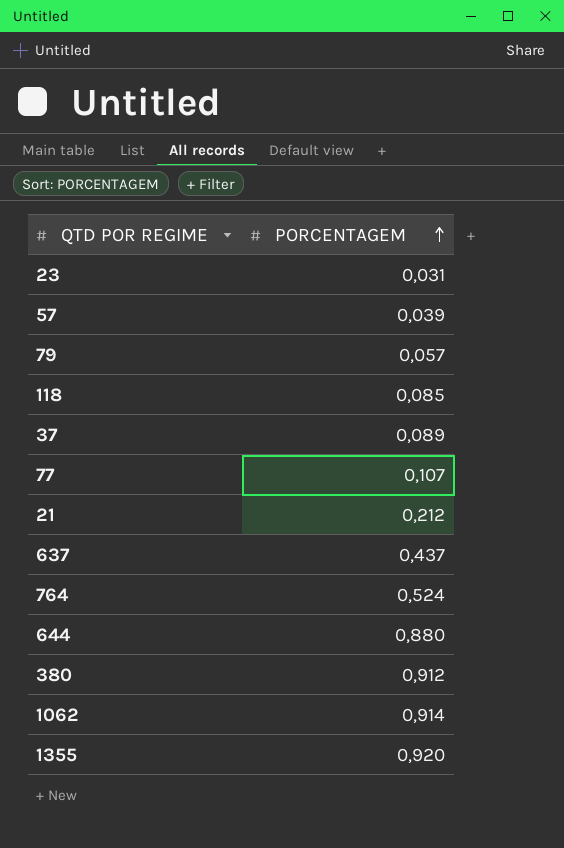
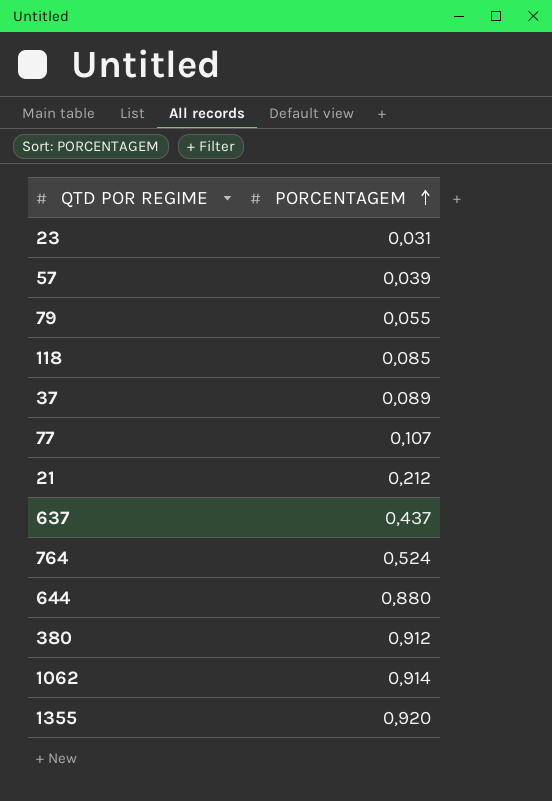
79 | PORCENTAGEM: 0,057 -> 0,055

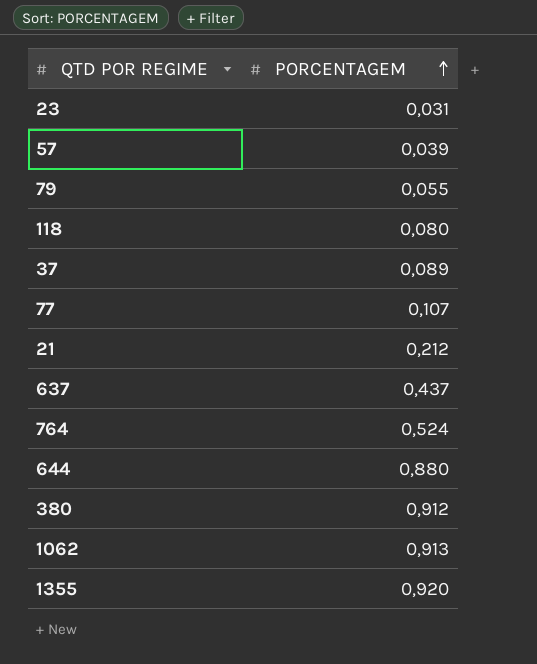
118 | PORCENTAGEM: 0,085 -> 0,080
1062 | PORCENTAGEM: 0,914 -> 0,913

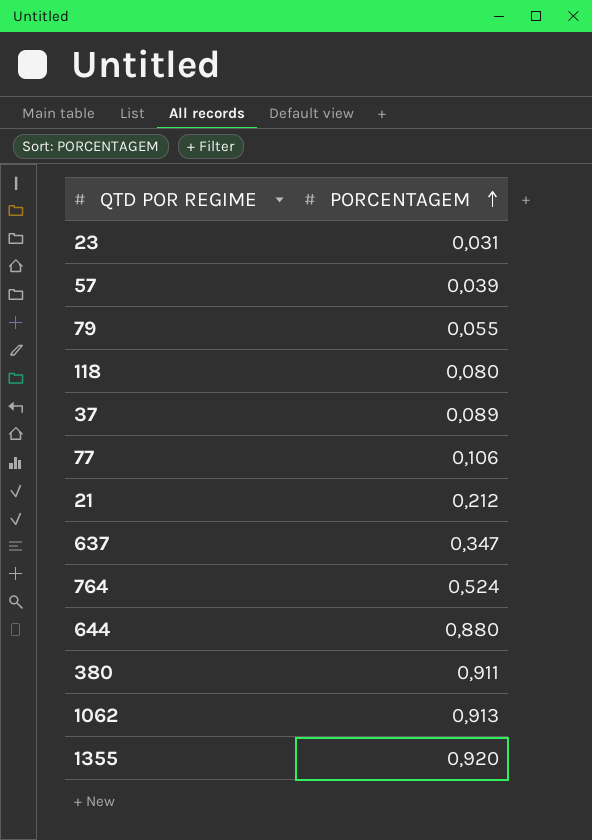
77 | PORCENTAGEM: 0,107 -> 0,106
637 | PORCENTAGEM: 0,437 -> 0,347
380 | PORCENTAGEM: 0,912 -> 0,911

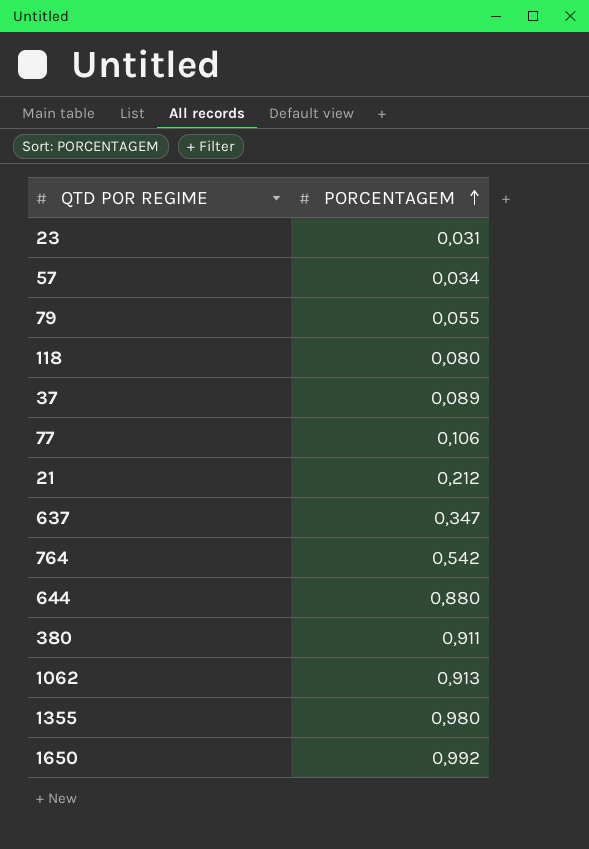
57 | PORCENTAGEM: 0,039 -> 0,034
764 | PORCENTAGEM: 0,524 -> 0,542
1355 | PORCENTAGEM: 0,920 -> 0,980
row 1650: none -> 0,992

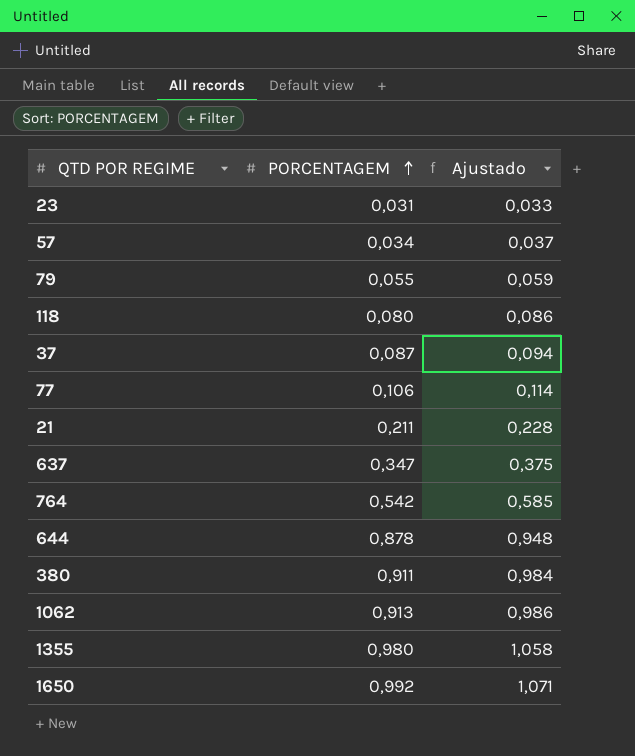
column Ajustado | formula: none -> [PORCENTAGEM] * 1,08
37 | PORCENTAGEM: 0,089 -> 0,087
21 | PORCENTAGEM: 0,212 -> 0,211
644 | PORCENTAGEM: 0,880 -> 0,878

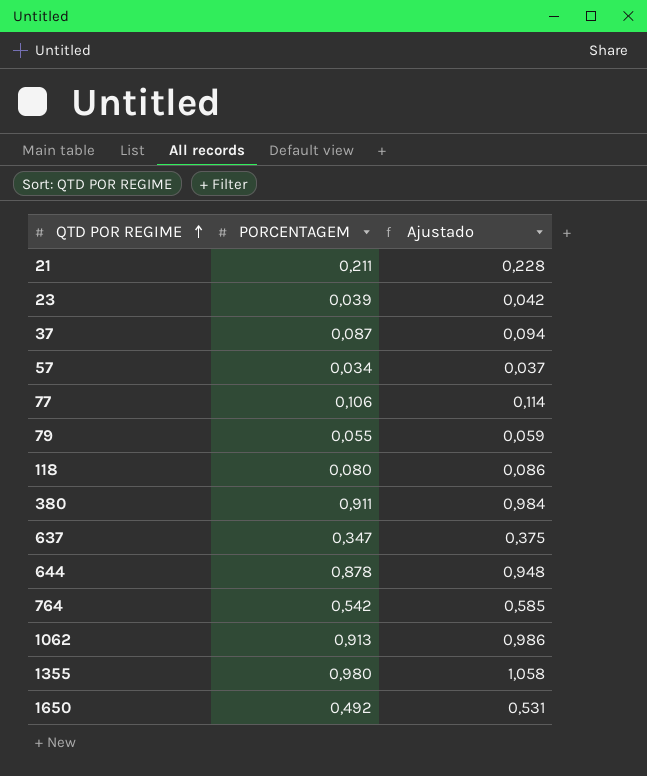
row order: PORCENTAGEM ascending -> QTD POR REGIME ascending
23 | PORCENTAGEM: 0,031 -> 0,039
23 | Ajustado: 0,033 -> 0,042
1650 | PORCENTAGEM: 0,992 -> 0,492
1650 | Ajustado: 1,071 -> 0,531

